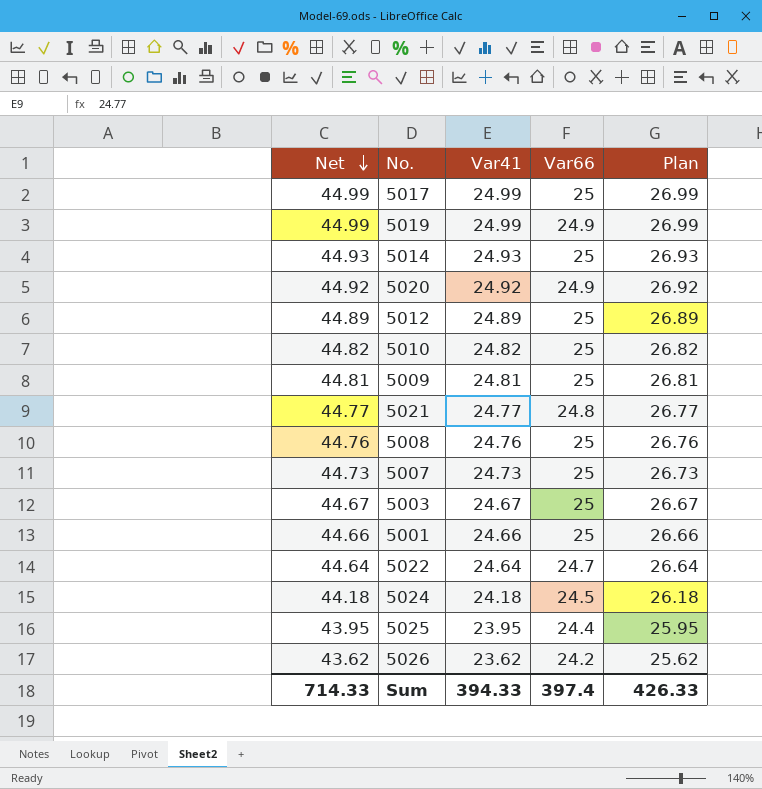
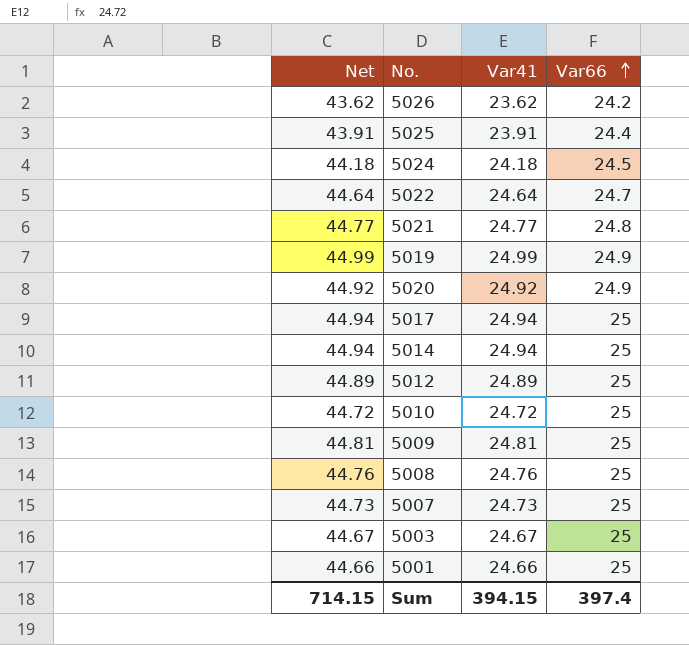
row order: Net descending -> Var66 ascending
column Plan | formula: [Var41] + 2 -> none
5025 | Net: 43.95 -> 43.91
5025 | Var41: 23.95 -> 23.91
5017 | Net: 44.99 -> 44.94
5017 | Var41: 24.99 -> 24.94
5014 | Net: 44.93 -> 44.94
5014 | Var41: 24.93 -> 24.94
5010 | Net: 44.82 -> 44.72
5010 | Var41: 24.82 -> 24.72
Sum | Net: 714.33 -> 714.15
Sum | Var41: 394.33 -> 394.15

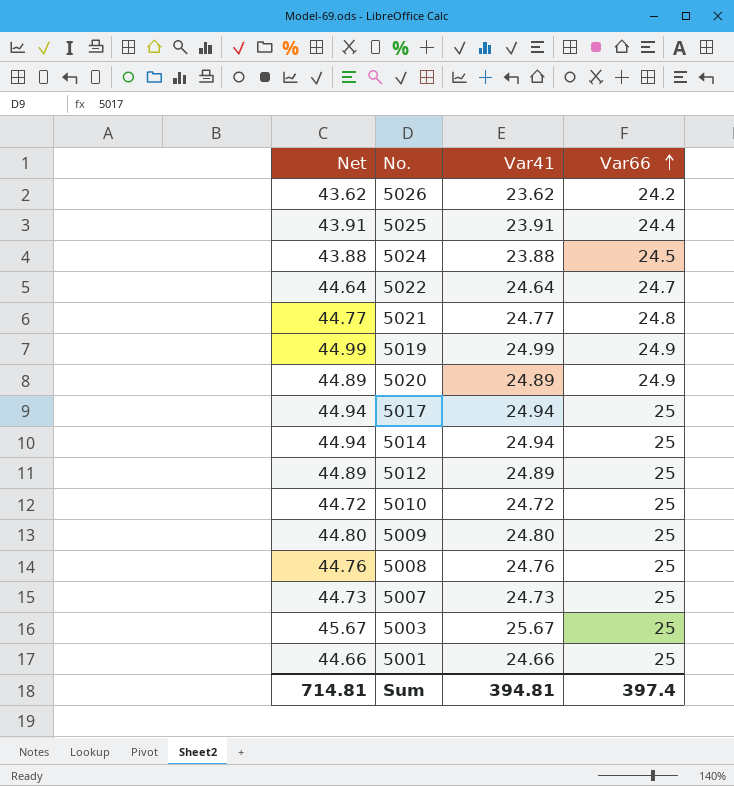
5024 | Net: 44.18 -> 43.88
5024 | Var41: 24.18 -> 23.88
5020 | Net: 44.92 -> 44.89
5020 | Var41: 24.92 -> 24.89
5009 | Net: 44.81 -> 44.80
5009 | Var41: 24.81 -> 24.80
5003 | Net: 44.67 -> 45.67
5003 | Var41: 24.67 -> 25.67
Sum | Net: 714.15 -> 714.81
Sum | Var41: 394.15 -> 394.81

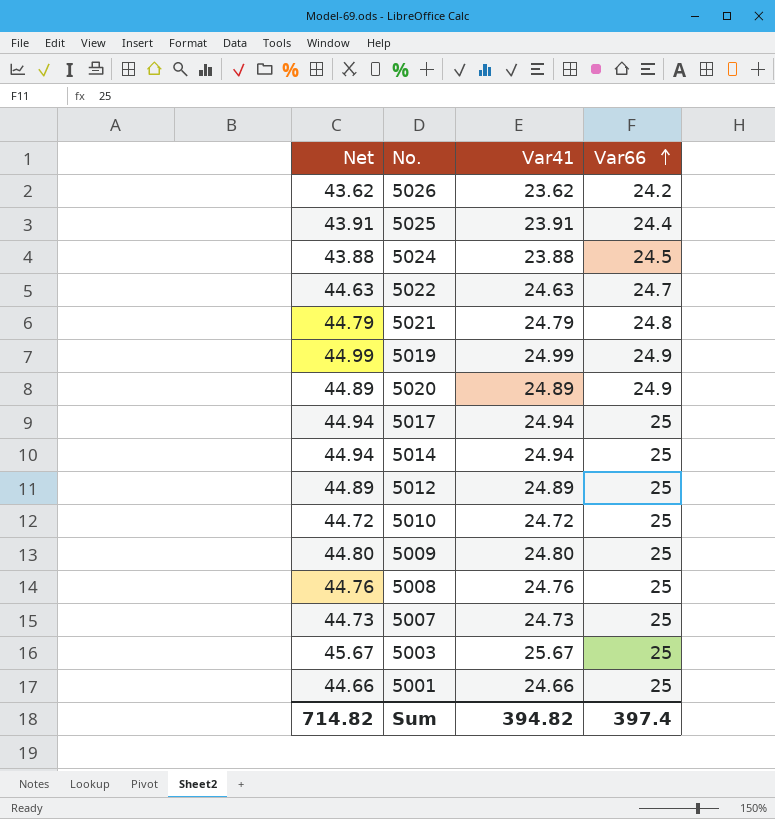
5022 | Net: 44.64 -> 44.63
5022 | Var41: 24.64 -> 24.63
5021 | Net: 44.77 -> 44.79
5021 | Var41: 24.77 -> 24.79
Sum | Net: 714.81 -> 714.82
Sum | Var41: 394.81 -> 394.82

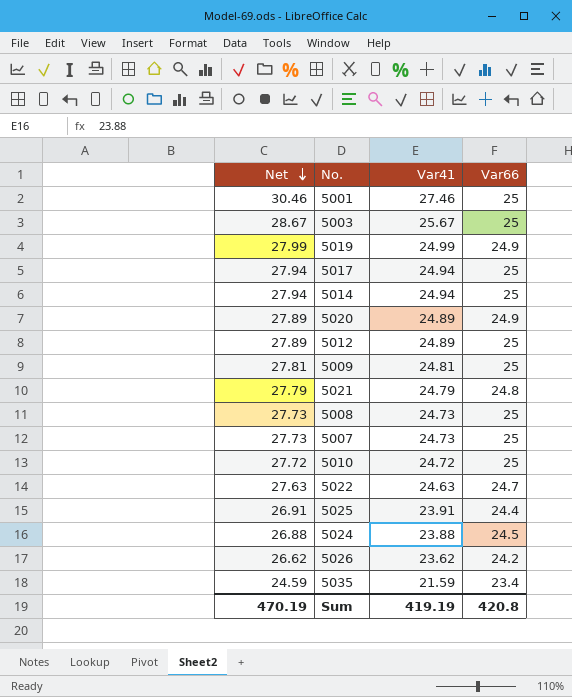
row order: Var66 ascending -> Net descending
column Net | formula: [Var41] + 20 -> [Var41] + 3
5001 | Var41: 24.66 -> 27.46
5009 | Var41: 24.80 -> 24.81
5008 | Var41: 24.76 -> 24.73
row 5035: none -> 24.59 | 21.59 | 23.4
Sum | Net: 714.82 -> 470.19
Sum | Var41: 394.82 -> 419.19
Sum | Var66: 397.4 -> 420.8

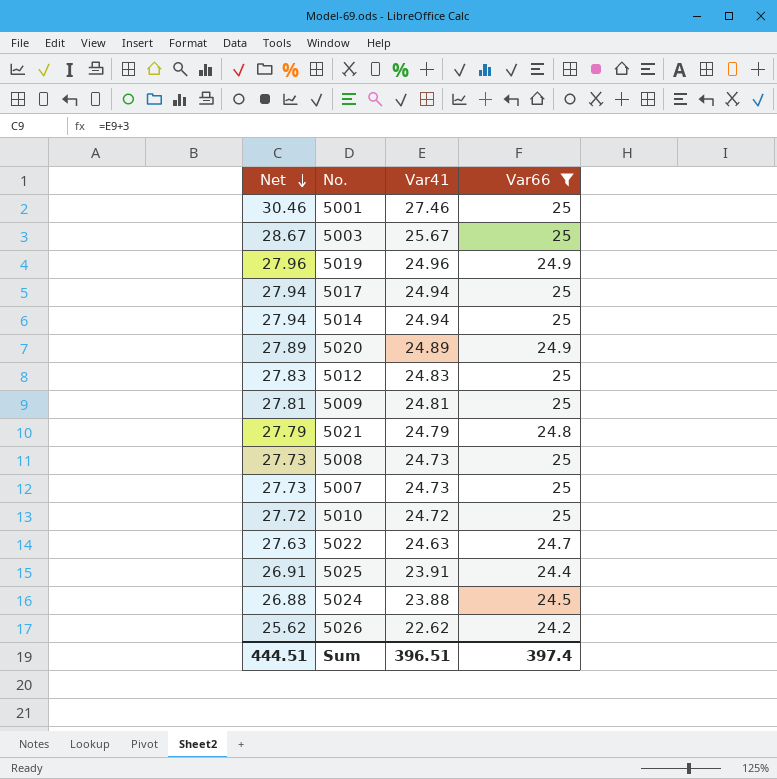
filter: none -> Var66 != 23.4
5019 | Net: 27.99 -> 27.96
5019 | Var41: 24.99 -> 24.96
5012 | Net: 27.89 -> 27.83
5012 | Var41: 24.89 -> 24.83
5026 | Net: 26.62 -> 25.62
5026 | Var41: 23.62 -> 22.62
Sum | Net: 470.19 -> 444.51
Sum | Var41: 419.19 -> 396.51
Sum | Var66: 420.8 -> 397.4

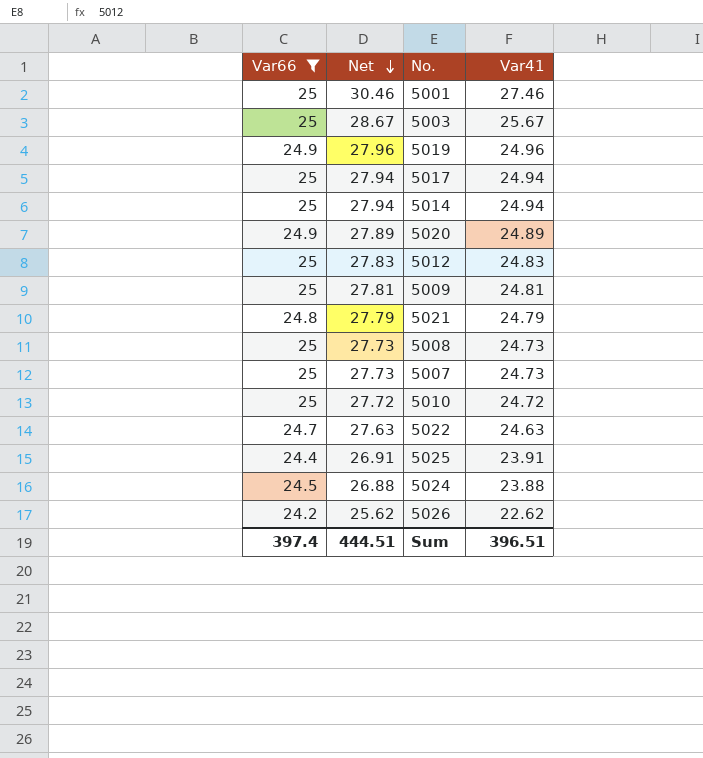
column Var66 | position: 4 -> 1

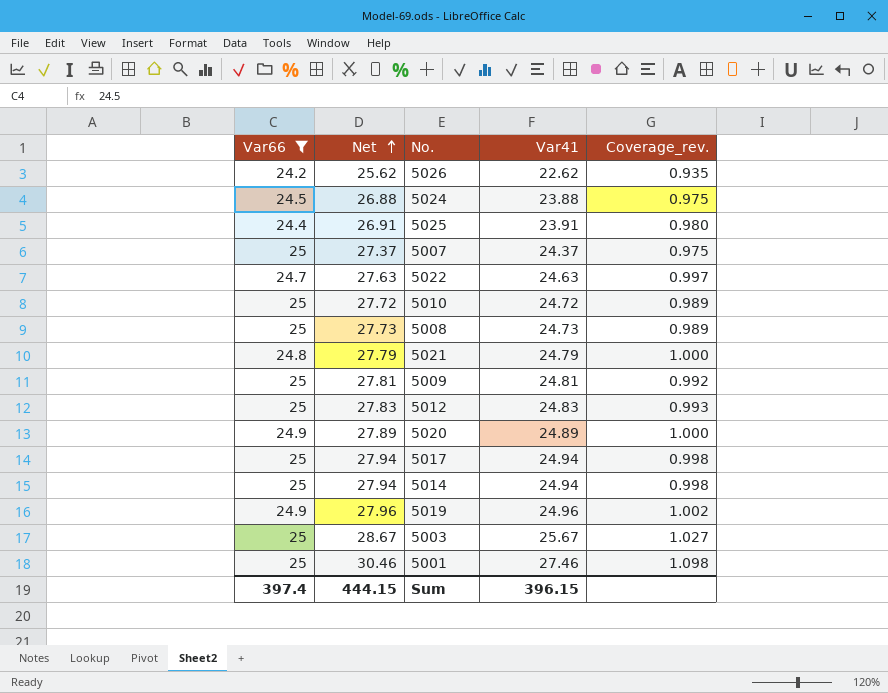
row order: Net descending -> Net ascending
column Coverage_rev. | formula: none -> [Var41] / [Var66]
5007 | Net: 27.73 -> 27.37
5007 | Var41: 24.73 -> 24.37
Sum | Net: 444.51 -> 444.15
Sum | Var41: 396.51 -> 396.15

